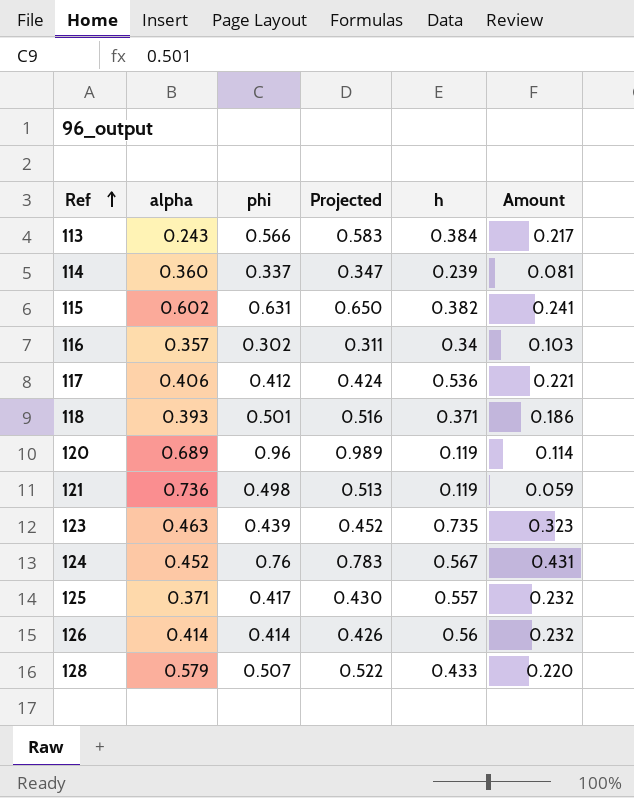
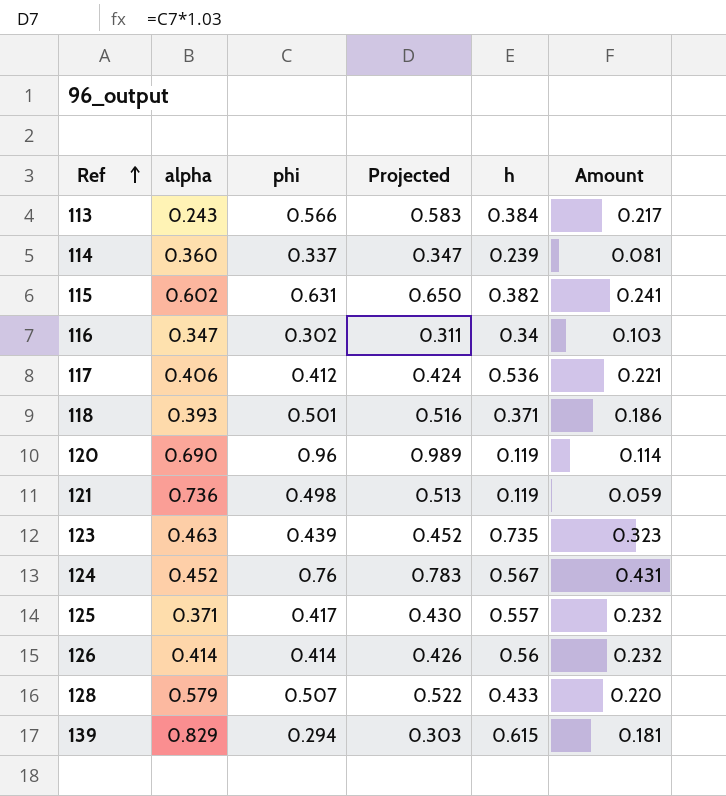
116 | alpha: 0.357 -> 0.347
120 | alpha: 0.689 -> 0.690
row 139: none -> 0.829 | 0.294 | 0.303 | 0.615 | 0.181

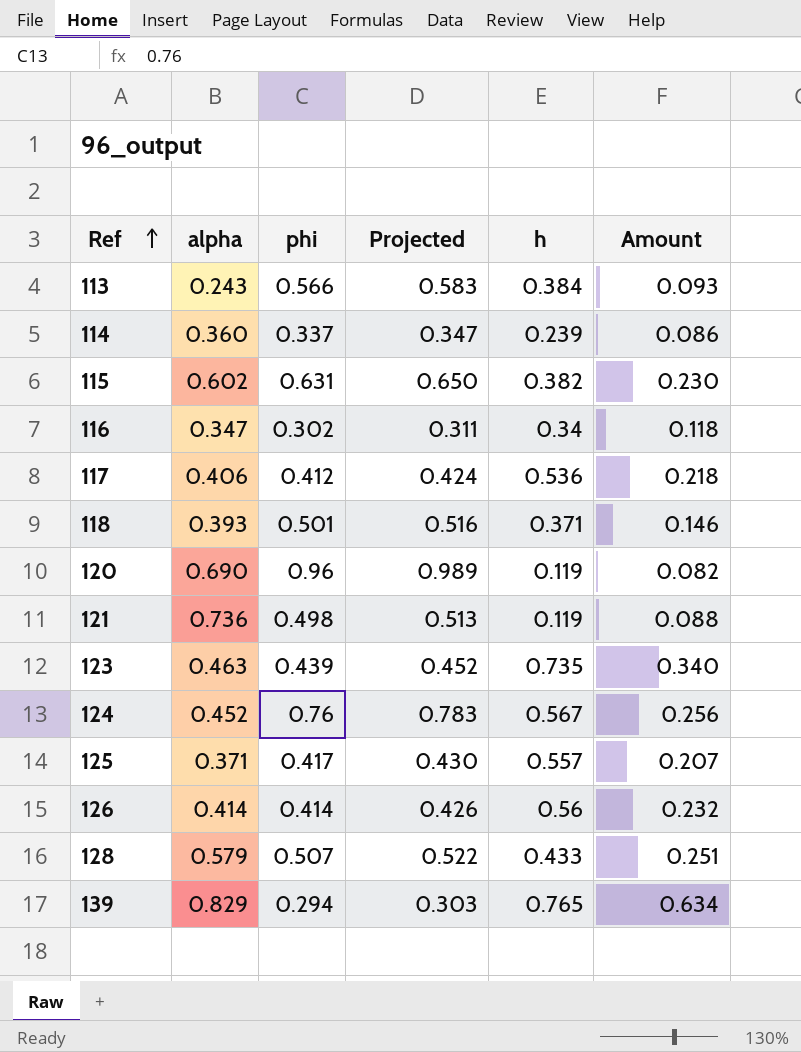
column Amount | formula: [phi] * [h] -> [alpha] * [h]
139 | h: 0.615 -> 0.765

